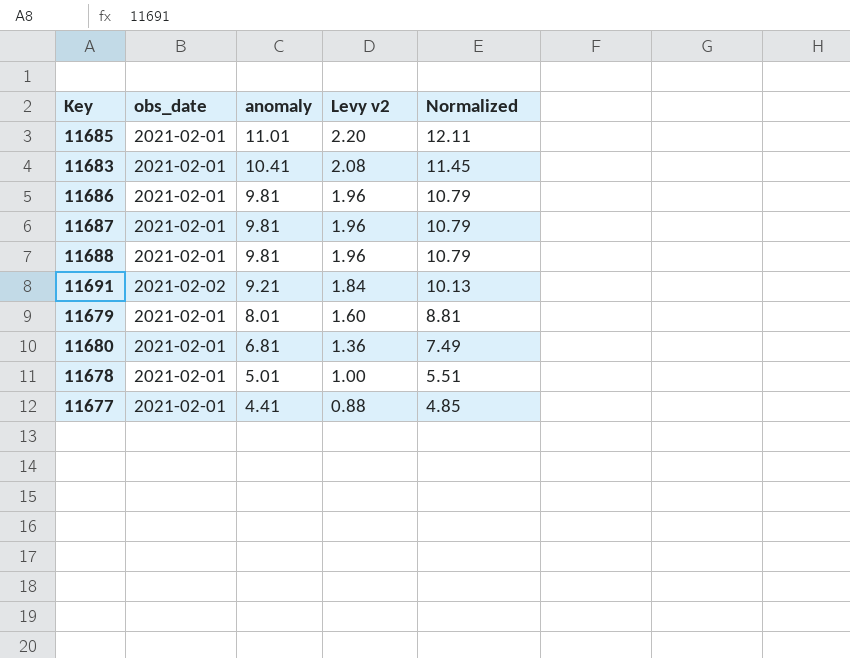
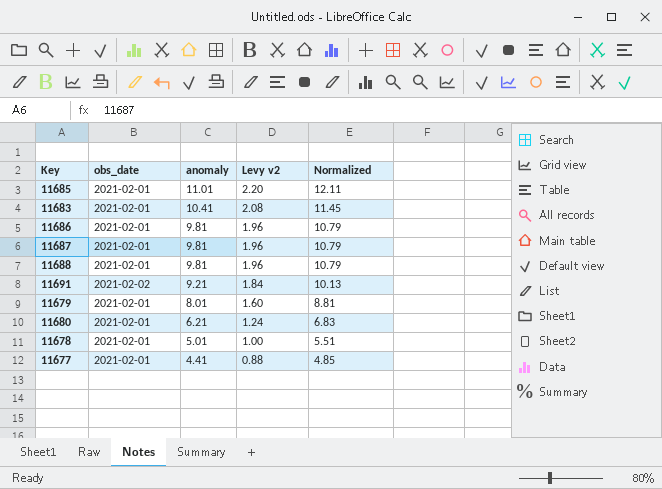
11680 | anomaly: 6.81 -> 6.21
11680 | Levy v2: 1.36 -> 1.24
11680 | Normalized: 7.49 -> 6.83

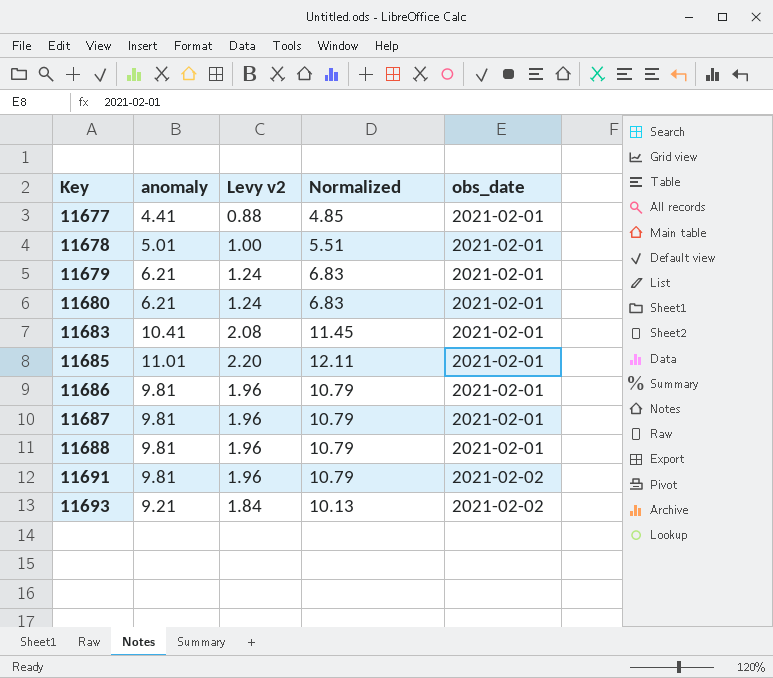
row order: anomaly descending -> Key ascending
column obs_date | position: 2 -> 5
11679 | anomaly: 8.01 -> 6.21
11679 | Levy v2: 1.60 -> 1.24
11679 | Normalized: 8.81 -> 6.83
11691 | anomaly: 9.21 -> 9.81
11691 | Levy v2: 1.84 -> 1.96
11691 | Normalized: 10.13 -> 10.79
row 11693: none -> 9.21 | 1.84 | 10.13 | 2021-02-02

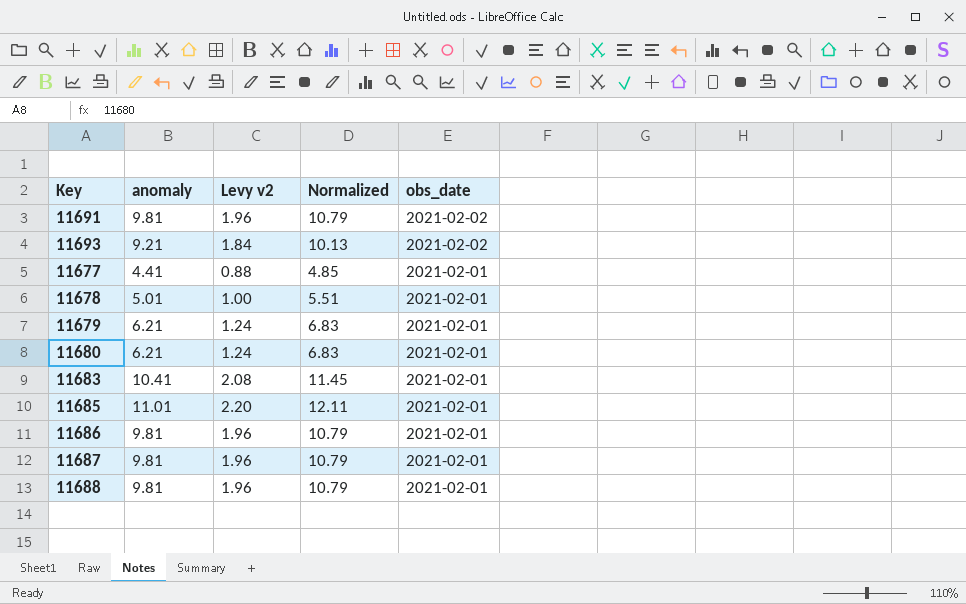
row order: Key ascending -> obs_date descending

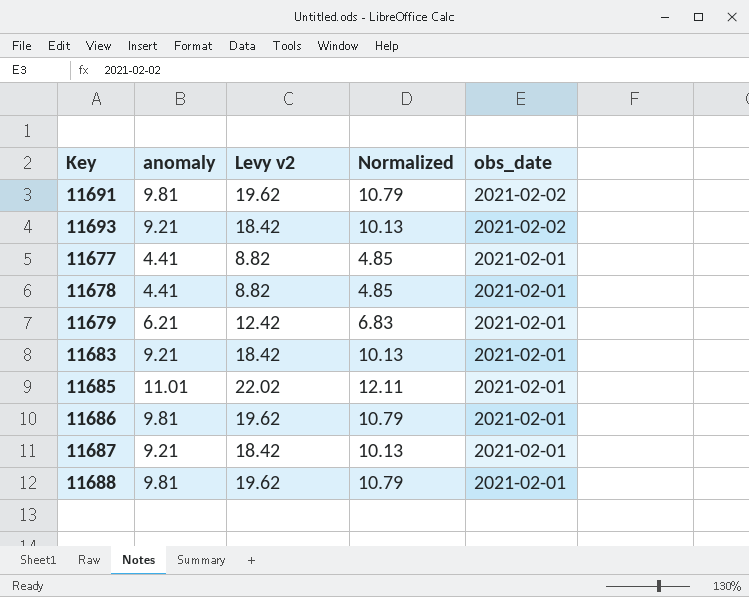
column Levy v2 | formula: [anomaly] * 0.2 -> [anomaly] * 2
row 11680: 6.21 | 1.24 | 6.83 | 2021-02-01 -> none
11678 | anomaly: 5.01 -> 4.41
11678 | Normalized: 5.51 -> 4.85
11683 | anomaly: 10.41 -> 9.21
11683 | Normalized: 11.45 -> 10.13
11687 | anomaly: 9.81 -> 9.21
11687 | Normalized: 10.79 -> 10.13

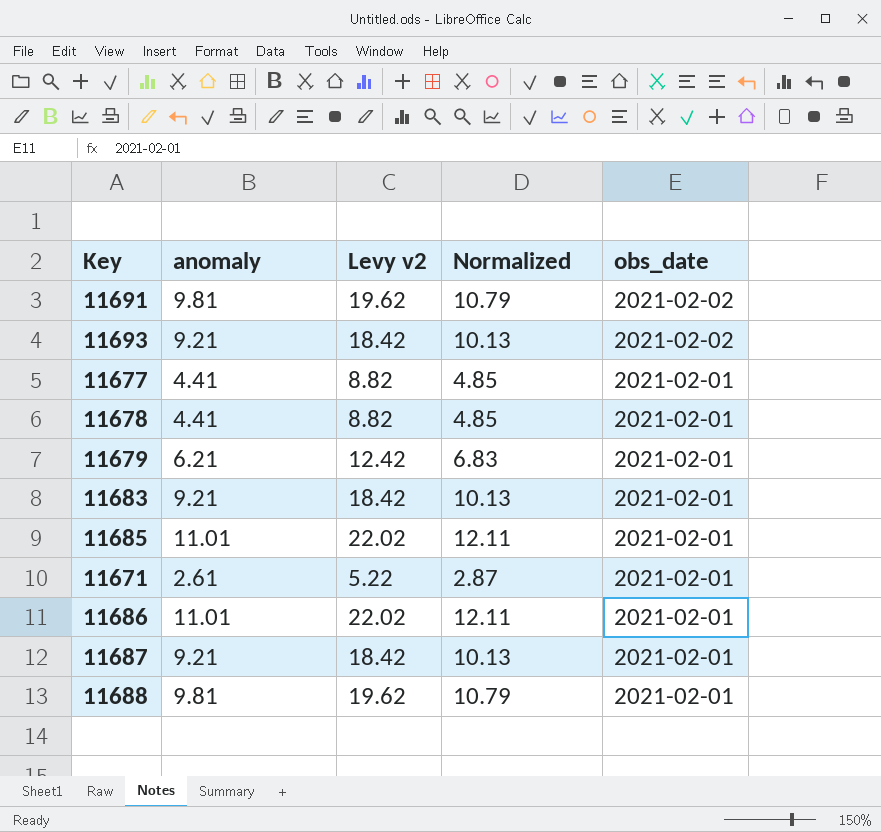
row 11671: none -> 2.61 | 5.22 | 2.87 | 2021-02-01
11686 | anomaly: 9.81 -> 11.01
11686 | Levy v2: 19.62 -> 22.02
11686 | Normalized: 10.79 -> 12.11

